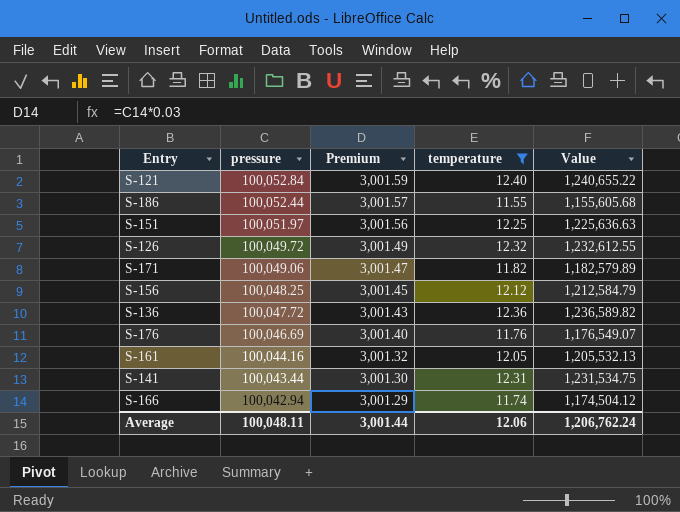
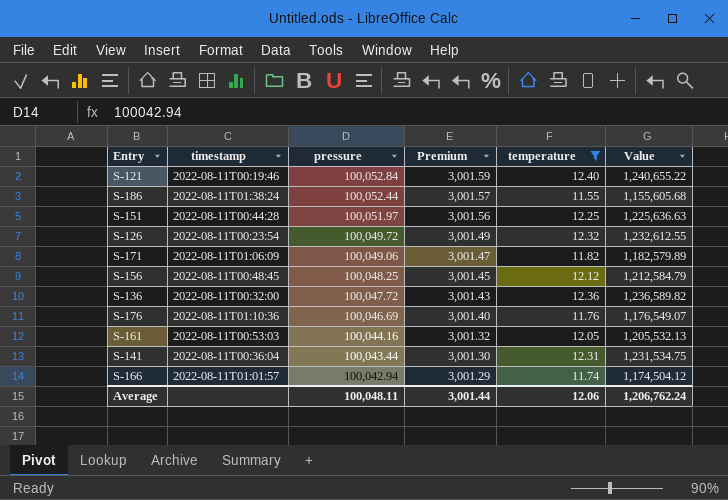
column timestamp | position: none -> 2

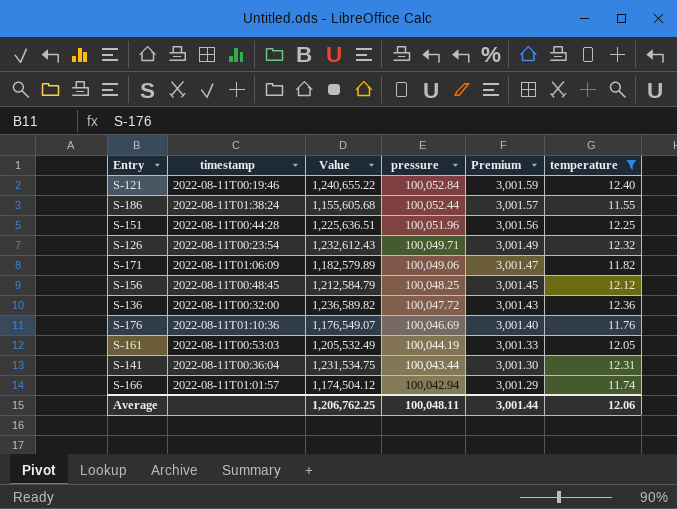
column Value | position: 6 -> 3
S-151 | Value: 1,225,636.63 -> 1,225,636.51
S-151 | pressure: 100,051.97 -> 100,051.96
S-126 | Value: 1,232,612.55 -> 1,232,612.43
S-126 | pressure: 100,049.72 -> 100,049.71
S-161 | Value: 1,205,532.13 -> 1,205,532.49
S-161 | pressure: 100,044.16 -> 100,044.19
S-161 | Premium: 3,001.32 -> 3,001.33
Average | Value: 1,206,762.24 -> 1,206,762.25

